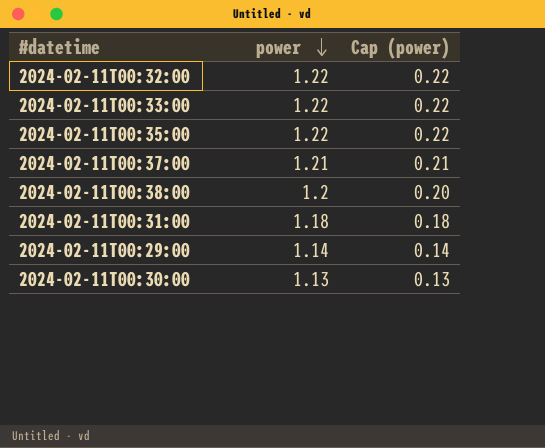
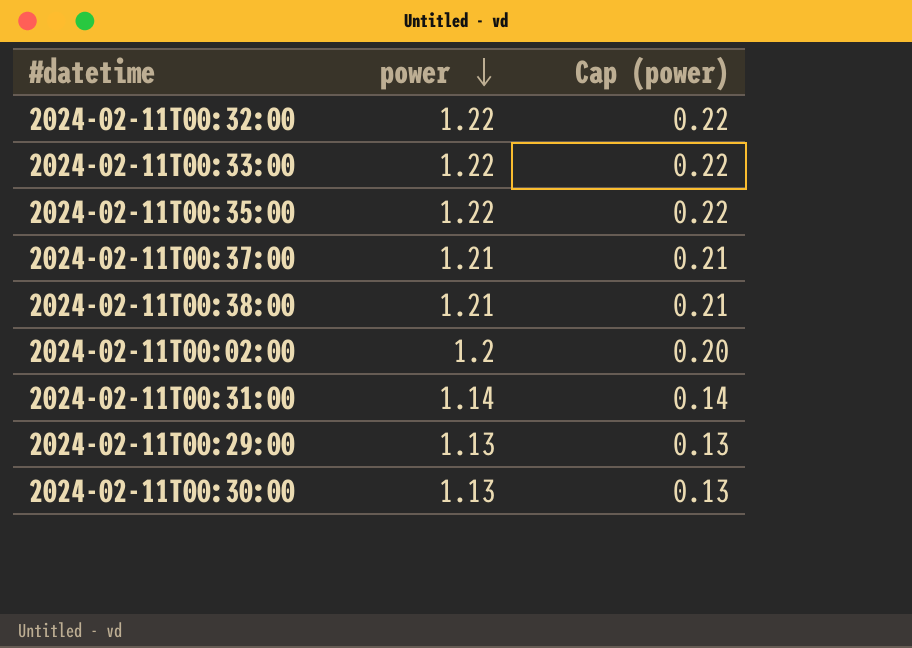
2024-02-11T00:38:00 | power: 1.2 -> 1.21
2024-02-11T00:38:00 | Cap (power): 0.20 -> 0.21
row 2024-02-11T00:02:00: none -> 1.2 | 0.20
2024-02-11T00:31:00 | power: 1.18 -> 1.14
2024-02-11T00:31:00 | Cap (power): 0.18 -> 0.14
2024-02-11T00:29:00 | power: 1.14 -> 1.13
2024-02-11T00:29:00 | Cap (power): 0.14 -> 0.13

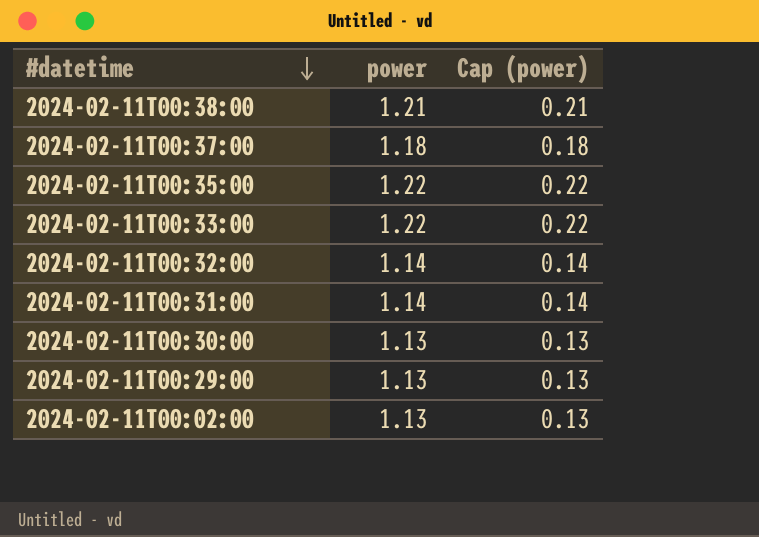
row order: power descending -> #datetime descending
2024-02-11T00:37:00 | power: 1.21 -> 1.18
2024-02-11T00:37:00 | Cap (power): 0.21 -> 0.18
2024-02-11T00:32:00 | power: 1.22 -> 1.14
2024-02-11T00:32:00 | Cap (power): 0.22 -> 0.14
2024-02-11T00:02:00 | power: 1.2 -> 1.13
2024-02-11T00:02:00 | Cap (power): 0.20 -> 0.13

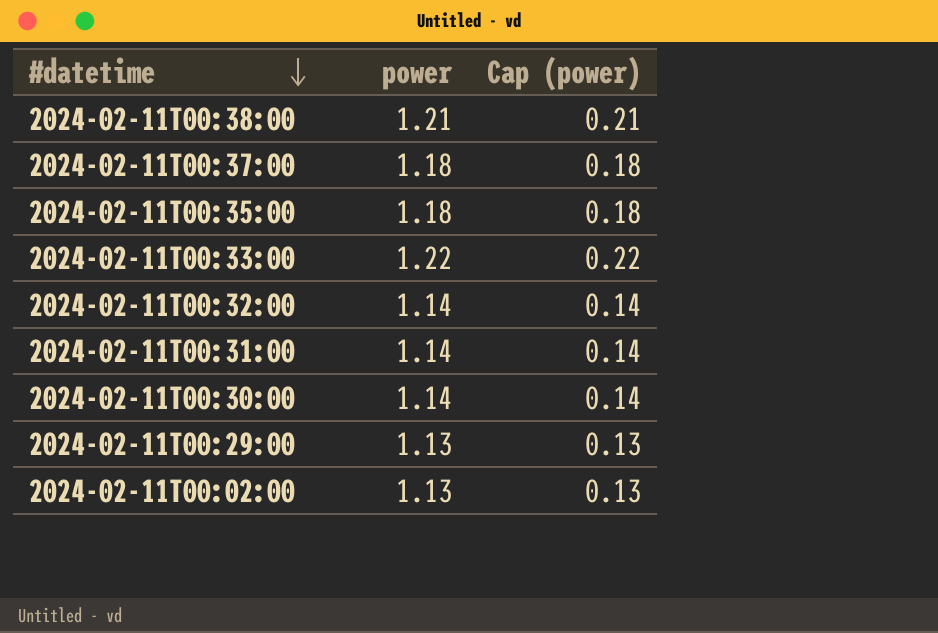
2024-02-11T00:35:00 | power: 1.22 -> 1.18
2024-02-11T00:35:00 | Cap (power): 0.22 -> 0.18
2024-02-11T00:30:00 | power: 1.13 -> 1.14
2024-02-11T00:30:00 | Cap (power): 0.13 -> 0.14

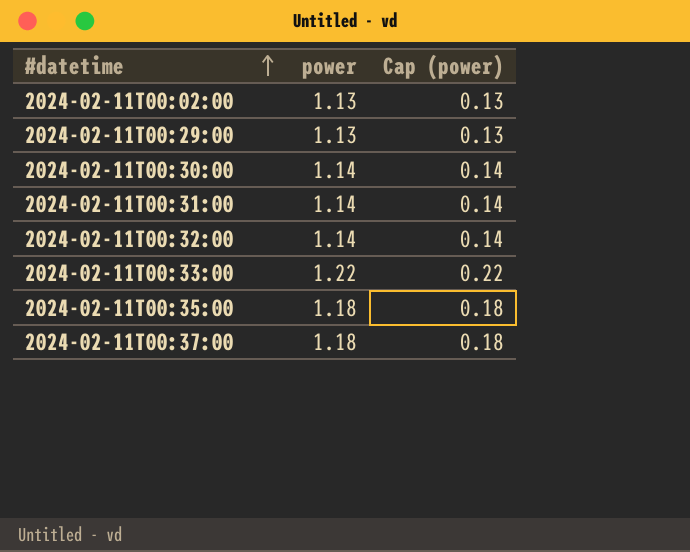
row order: #datetime descending -> #datetime ascending
row 2024-02-11T00:38:00: 1.21 | 0.21 -> none

